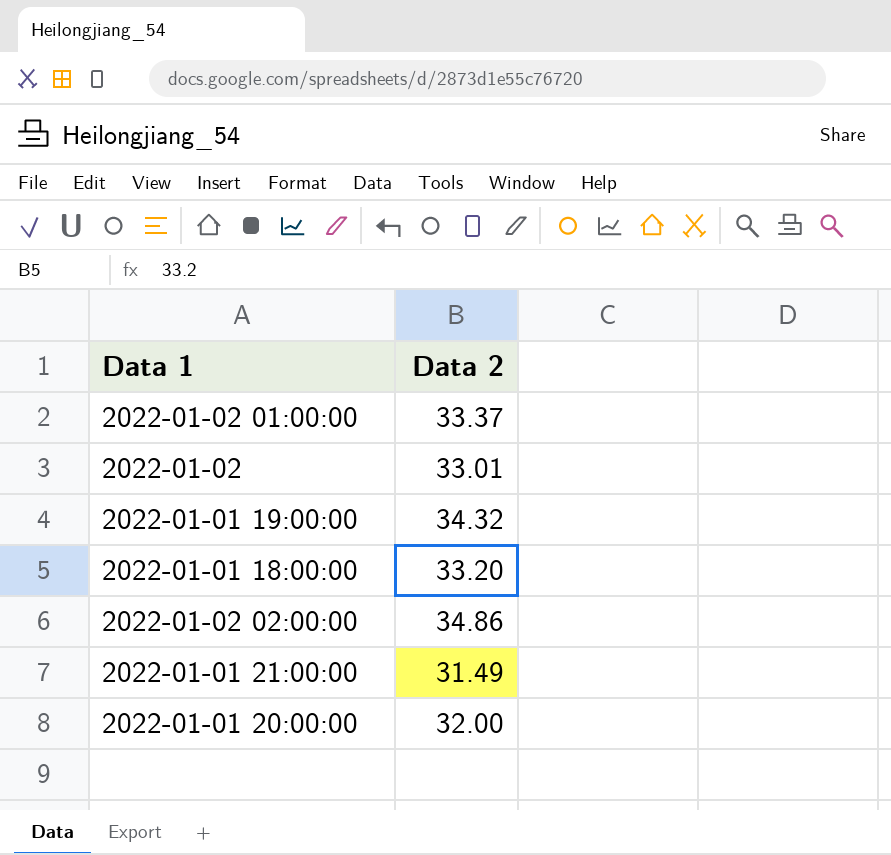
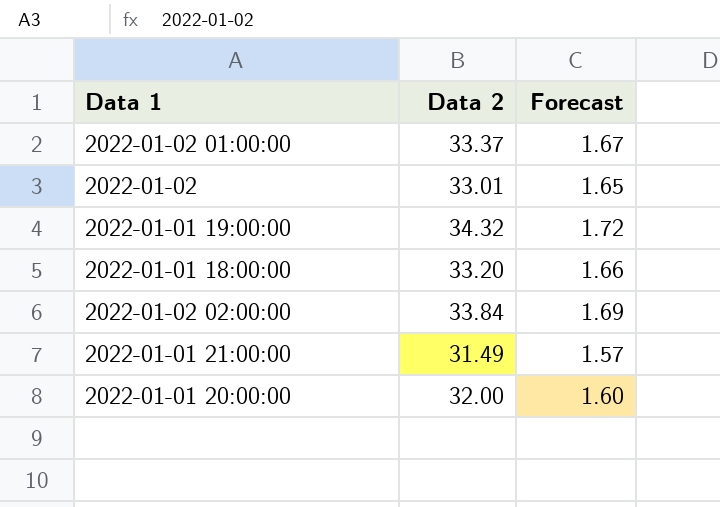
column Forecast | formula: none -> [Data 2] * 0.05
2022-01-02 02:00:00 | Data 2: 34.86 -> 33.84

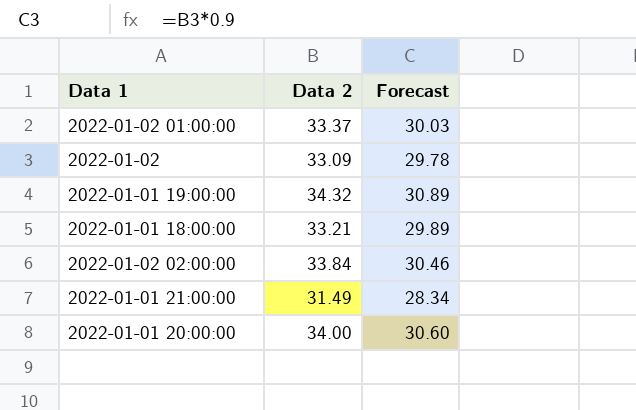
column Forecast | formula: [Data 2] * 0.05 -> [Data 2] * 0.9
2022-01-02 | Data 2: 33.01 -> 33.09
2022-01-01 18:00:00 | Data 2: 33.20 -> 33.21
2022-01-01 20:00:00 | Data 2: 32.00 -> 34.00

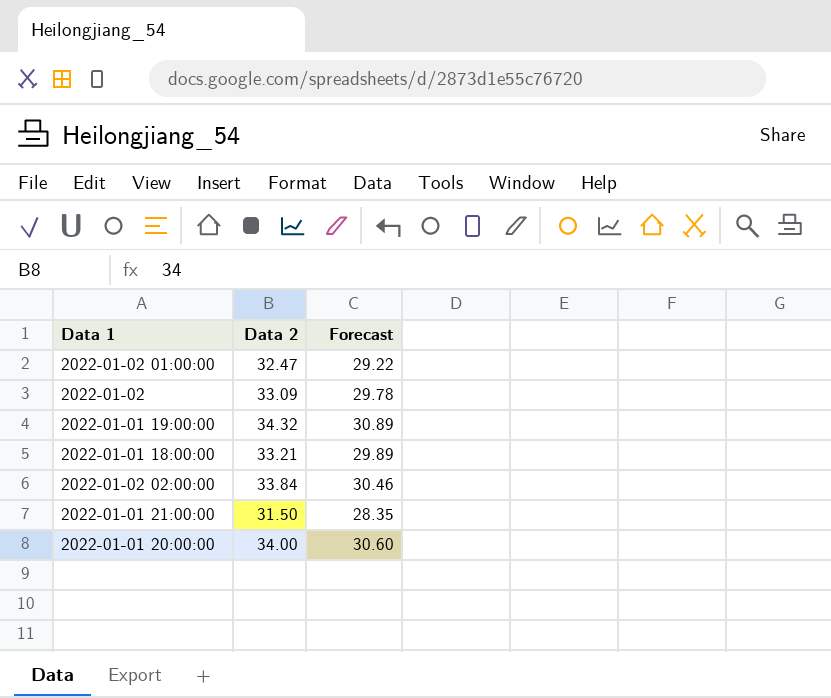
2022-01-02 01:00:00 | Data 2: 33.37 -> 32.47
2022-01-02 01:00:00 | Forecast: 30.03 -> 29.22
2022-01-01 21:00:00 | Data 2: 31.49 -> 31.50
2022-01-01 21:00:00 | Forecast: 28.34 -> 28.35

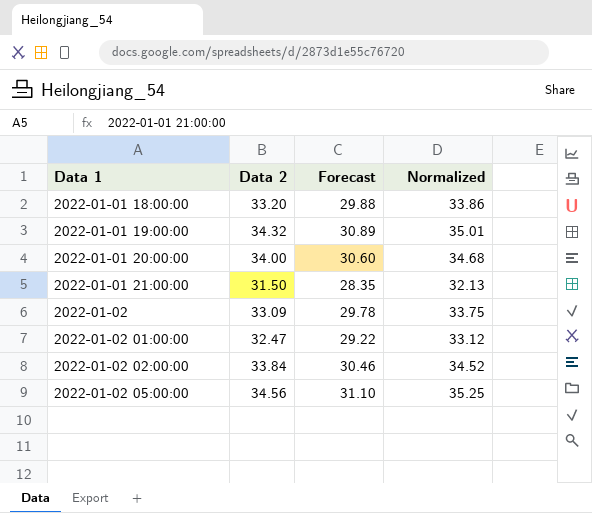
row order: none -> Data 1 ascending
column Normalized | formula: none -> [Data 2] * 1.02
2022-01-01 18:00:00 | Data 2: 33.21 -> 33.20
2022-01-01 18:00:00 | Forecast: 29.89 -> 29.88
row 2022-01-02 05:00:00: none -> 34.56 | 31.10 | 35.25

